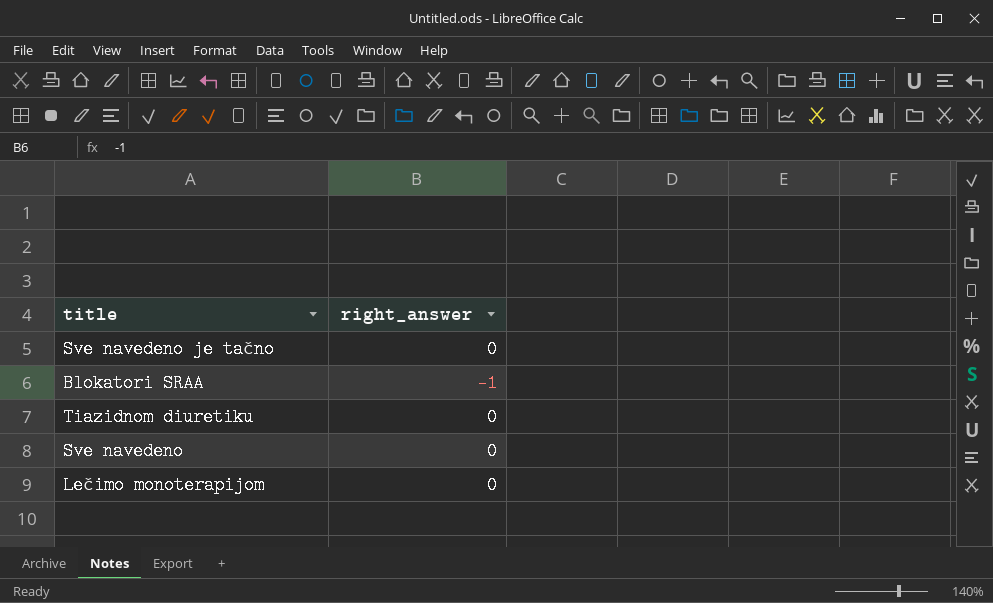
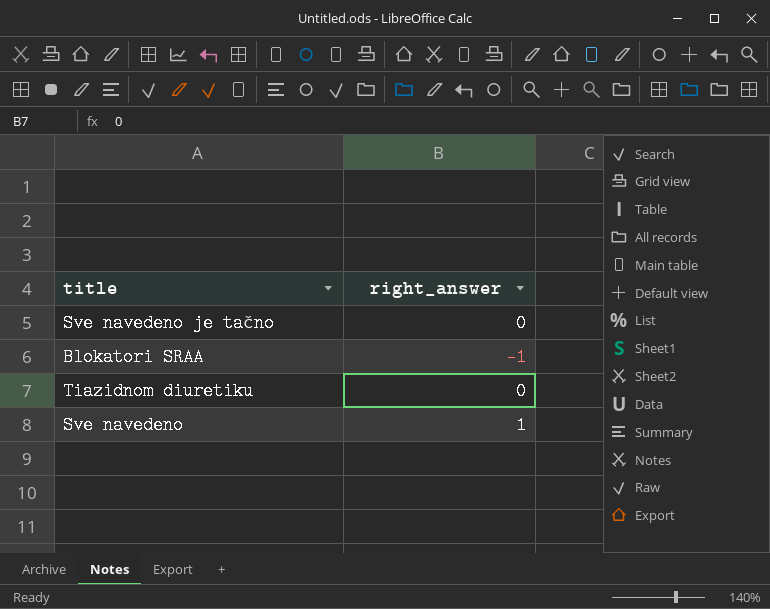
row Lečimo monoterapijom: 0 -> none
Sve navedeno | right_answer: 0 -> 1

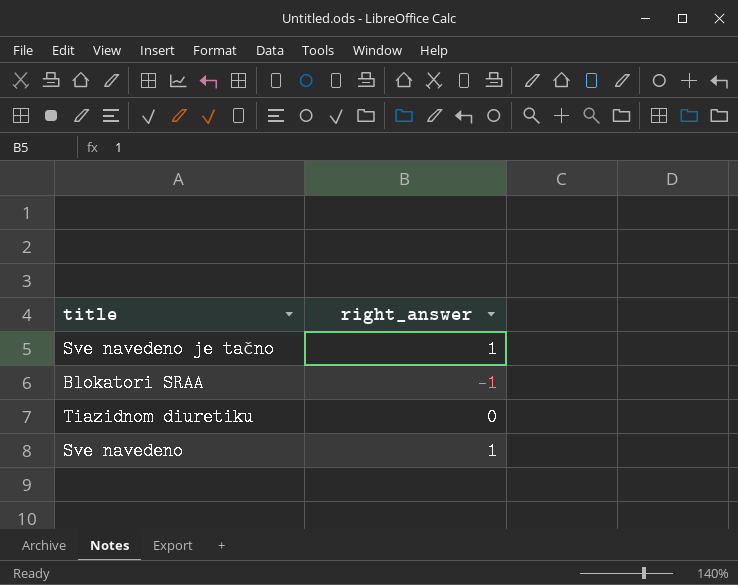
Sve navedeno je tačno | right_answer: 0 -> 1

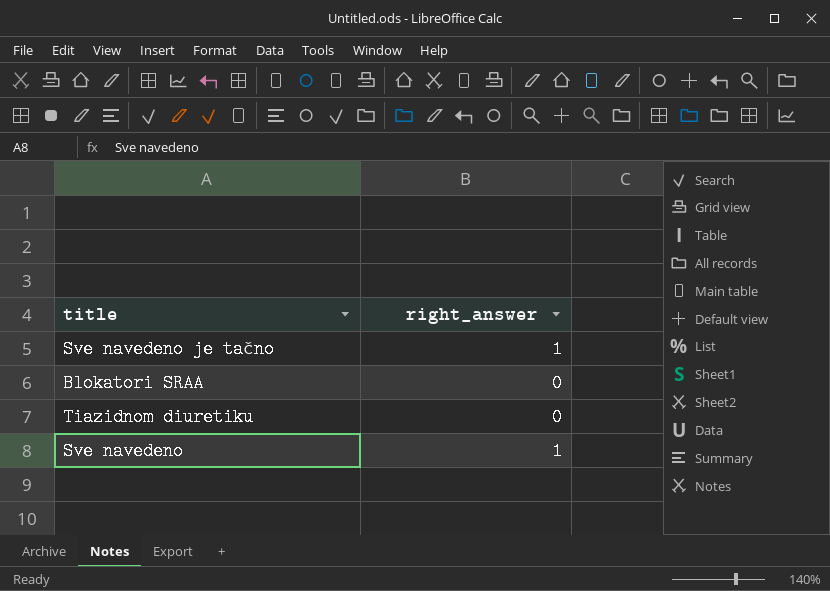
Blokatori SRAA | right_answer: -1 -> 0

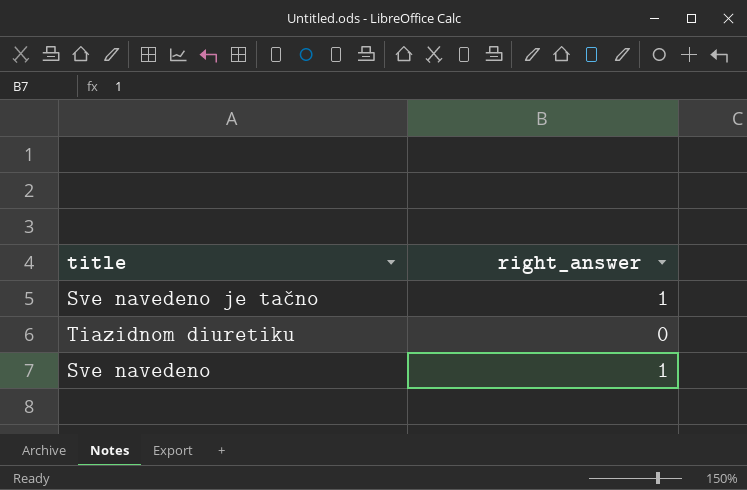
row Blokatori SRAA: 0 -> none

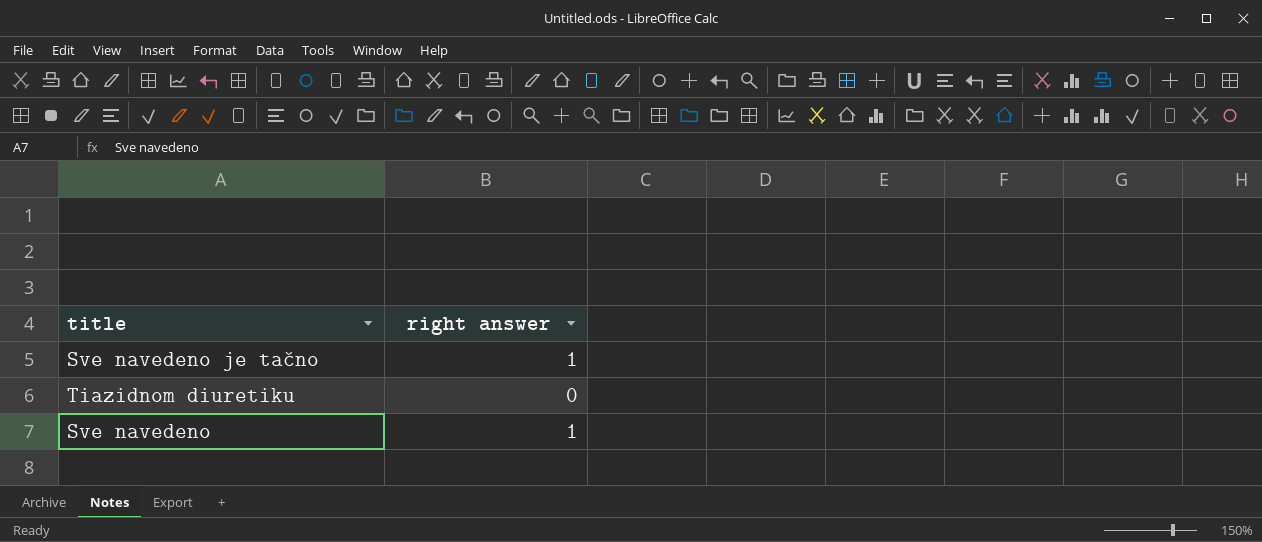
column name: right_answer -> right answer

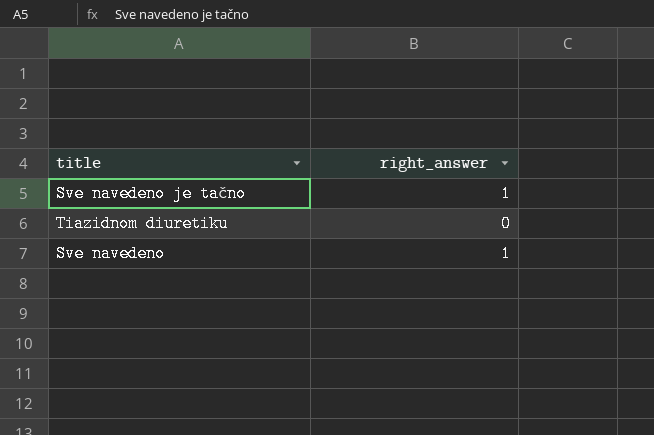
column name: right answer -> right_answer

